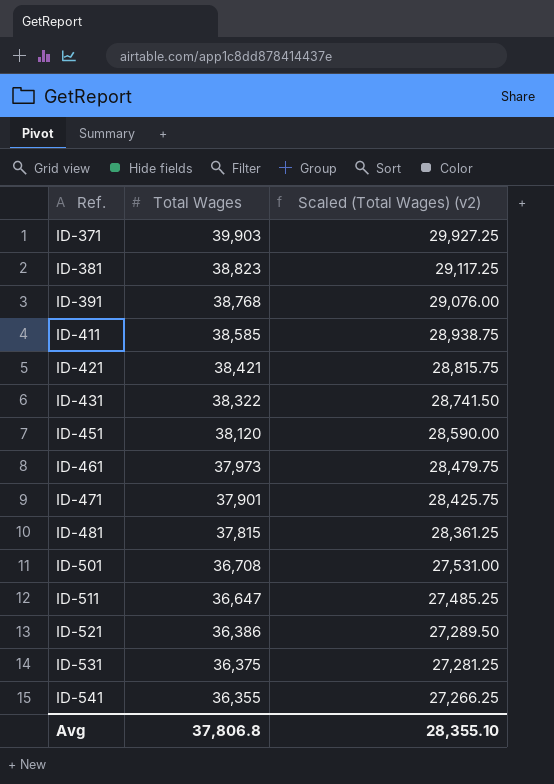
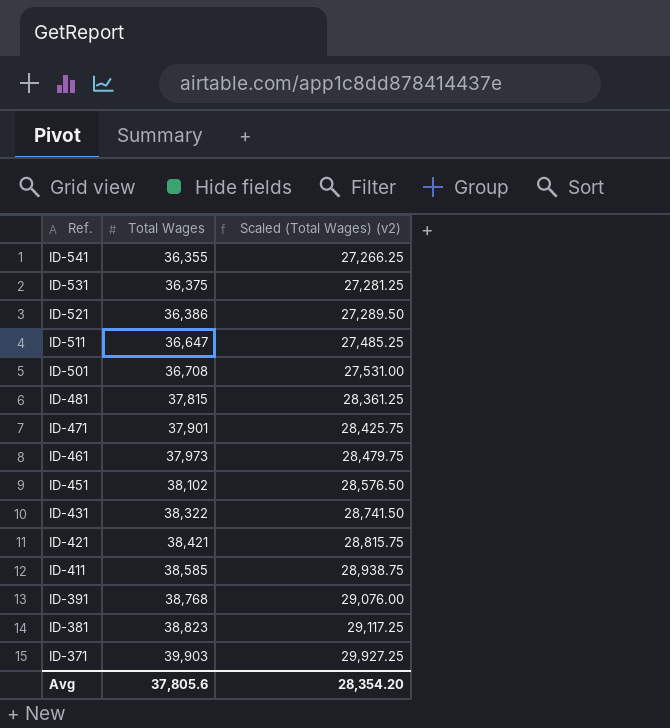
row order: Ref. ascending -> Ref. descending
ID-451 | Total Wages: 38,120 -> 38,102
ID-451 | Scaled (Total Wages) (v2): 28,590.00 -> 28,576.50
Avg | Total Wages: 37,806.8 -> 37,805.6
Avg | Scaled (Total Wages) (v2): 28,355.10 -> 28,354.20

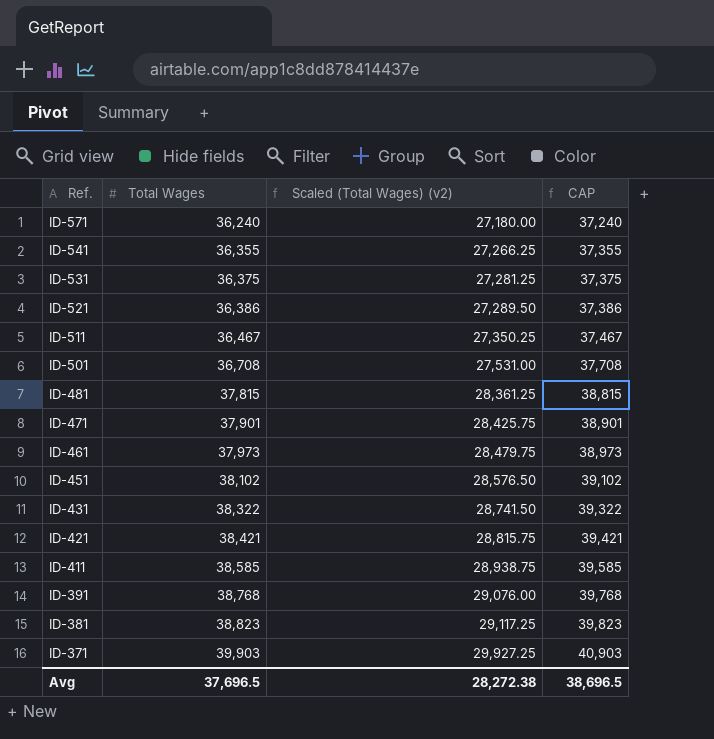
column CAP | formula: none -> [Total Wages] + 1000
row ID-571: none -> 36,240 | 27,180.00 | 37,240
ID-511 | Total Wages: 36,647 -> 36,467
ID-511 | Scaled (Total Wages) (v2): 27,485.25 -> 27,350.25
Avg | Total Wages: 37,805.6 -> 37,696.5
Avg | Scaled (Total Wages) (v2): 28,354.20 -> 28,272.38

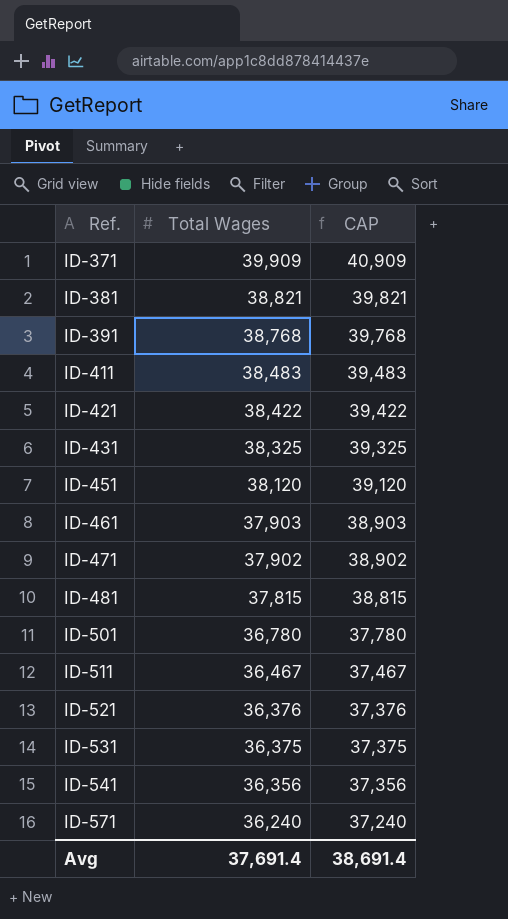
row order: Ref. descending -> Ref. ascending
column Scaled (Total Wages) (v2) | formula: [Total Wages] * 0.75 -> none
ID-371 | Total Wages: 39,903 -> 39,909
ID-371 | CAP: 40,903 -> 40,909
ID-381 | Total Wages: 38,823 -> 38,821
ID-381 | CAP: 39,823 -> 39,821
ID-411 | Total Wages: 38,585 -> 38,483
ID-411 | CAP: 39,585 -> 39,483
ID-421 | Total Wages: 38,421 -> 38,422
ID-421 | CAP: 39,421 -> 39,422
ID-431 | Total Wages: 38,322 -> 38,325
ID-431 | CAP: 39,322 -> 39,325
ID-451 | Total Wages: 38,102 -> 38,120
ID-451 | CAP: 39,102 -> 39,120
ID-461 | Total Wages: 37,973 -> 37,903
ID-461 | CAP: 38,973 -> 38,903
ID-471 | Total Wages: 37,901 -> 37,902
ID-471 | CAP: 38,901 -> 38,902
ID-501 | Total Wages: 36,708 -> 36,780
ID-501 | CAP: 37,708 -> 37,780
ID-521 | Total Wages: 36,386 -> 36,376
ID-521 | CAP: 37,386 -> 37,376
ID-541 | Total Wages: 36,355 -> 36,356
ID-541 | CAP: 37,355 -> 37,356
Avg | Total Wages: 37,696.5 -> 37,691.4
Avg | CAP: 38,696.5 -> 38,691.4

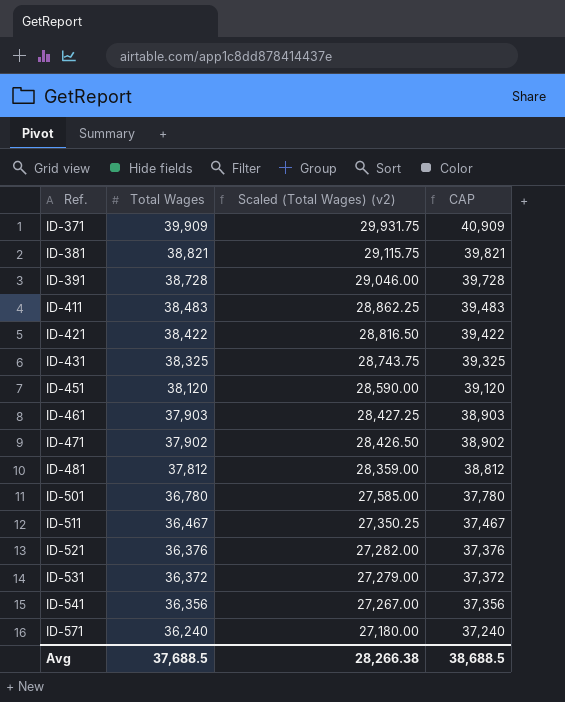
column Scaled (Total Wages) (v2) | formula: none -> [Total Wages] * 0.75
ID-391 | Total Wages: 38,768 -> 38,728
ID-391 | CAP: 39,768 -> 39,728
ID-481 | Total Wages: 37,815 -> 37,812
ID-481 | CAP: 38,815 -> 38,812
ID-531 | Total Wages: 36,375 -> 36,372
ID-531 | CAP: 37,375 -> 37,372
Avg | Total Wages: 37,691.4 -> 37,688.5
Avg | CAP: 38,691.4 -> 38,688.5

